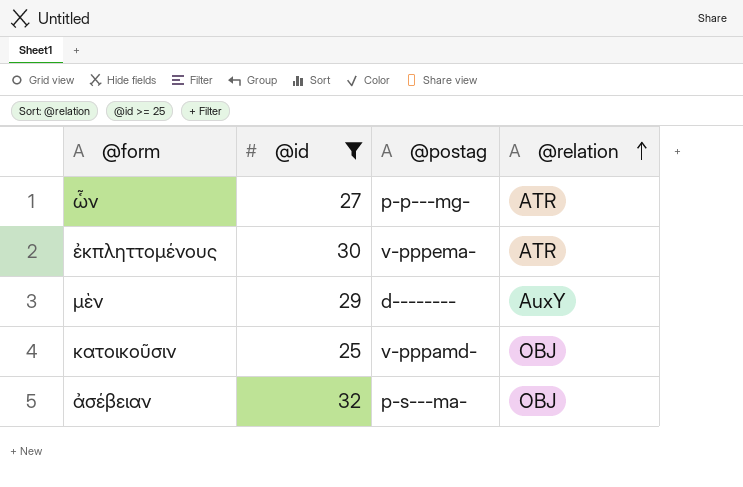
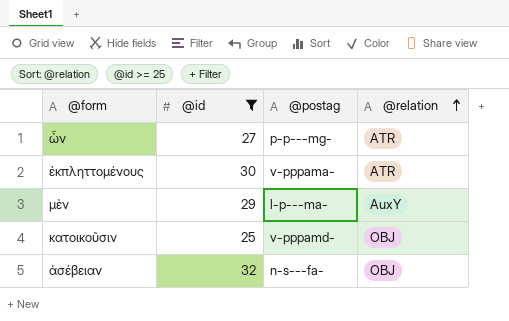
ἐκπληττομένους | @postag: v-pppema- -> v-pppama-
μὲν | @postag: d-------- -> l-p---ma-
ἀσέβειαν | @postag: p-s---ma- -> n-s---fa-

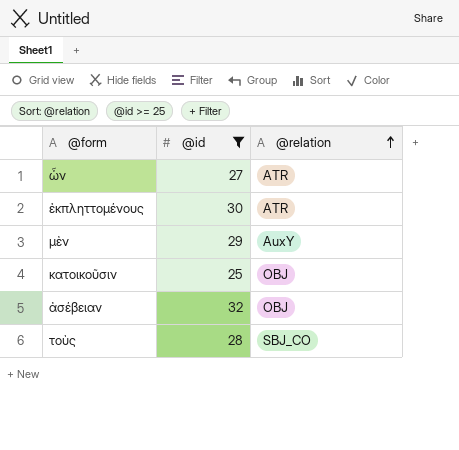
column @postag | position: 3 -> none
row τοὺς: none -> 28 | SBJ_CO

